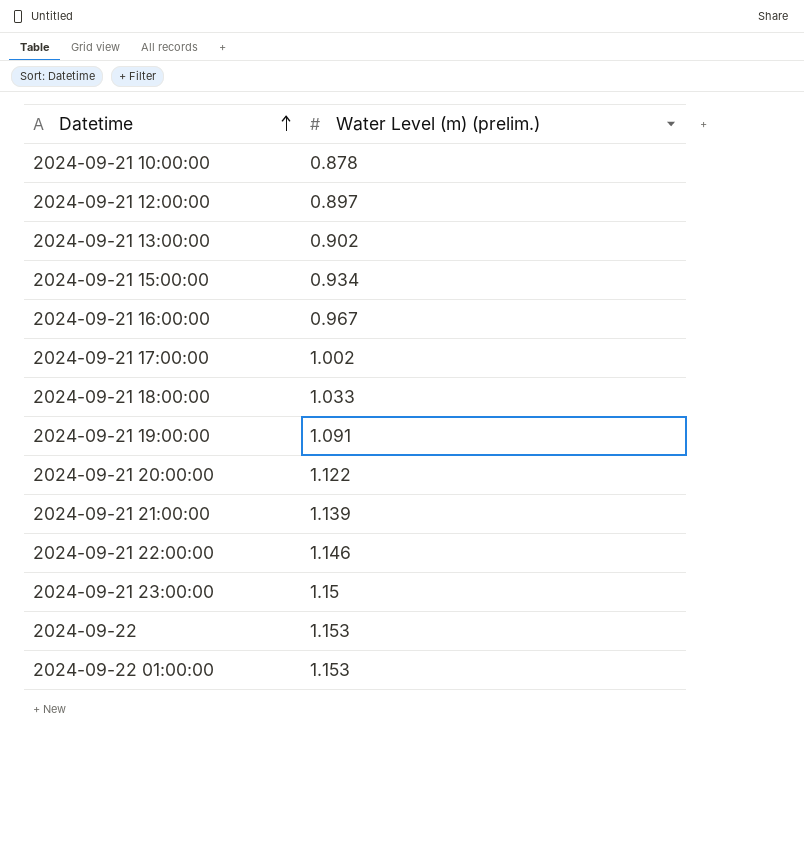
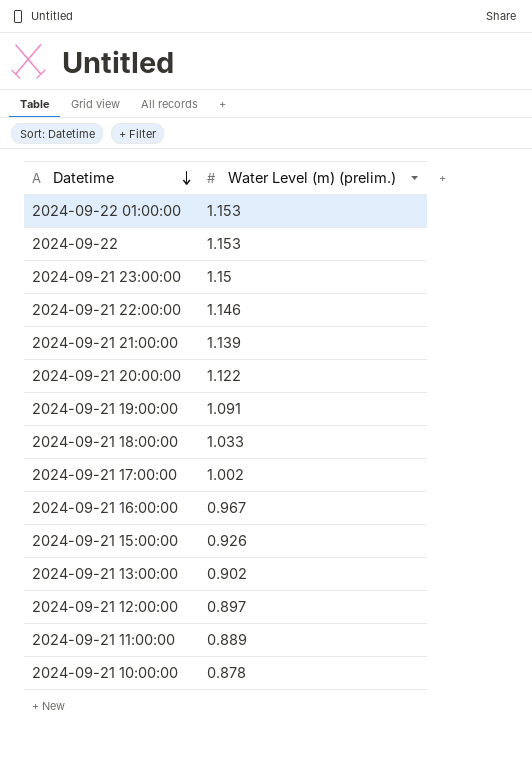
row order: Datetime ascending -> Datetime descending
2024-09-21 15:00:00 | Water Level (m) (prelim.): 0.934 -> 0.926
row 2024-09-21 11:00:00: none -> 0.889

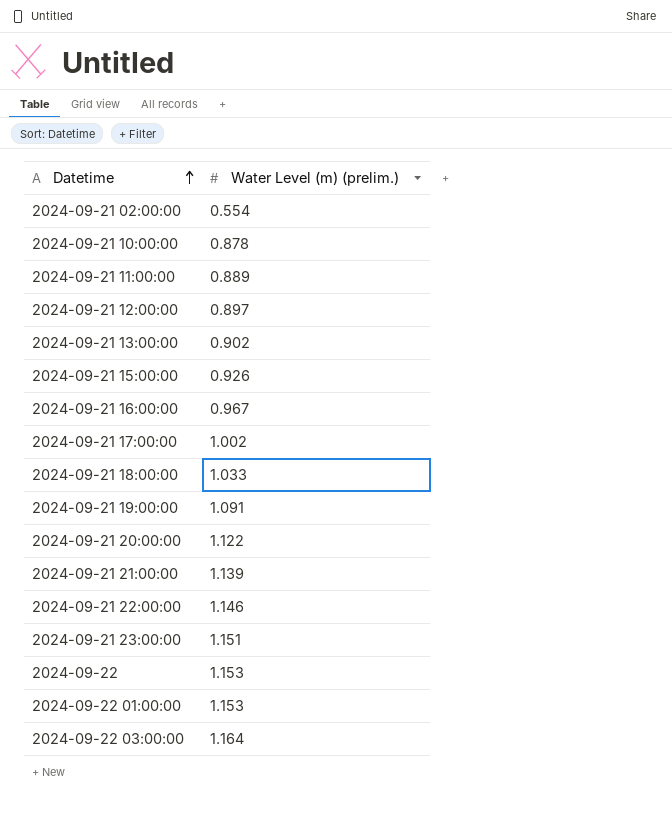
row order: Datetime descending -> Datetime ascending
row 2024-09-21 02:00:00: none -> 0.554
2024-09-21 23:00:00 | Water Level (m) (prelim.): 1.15 -> 1.151
row 2024-09-22 03:00:00: none -> 1.164

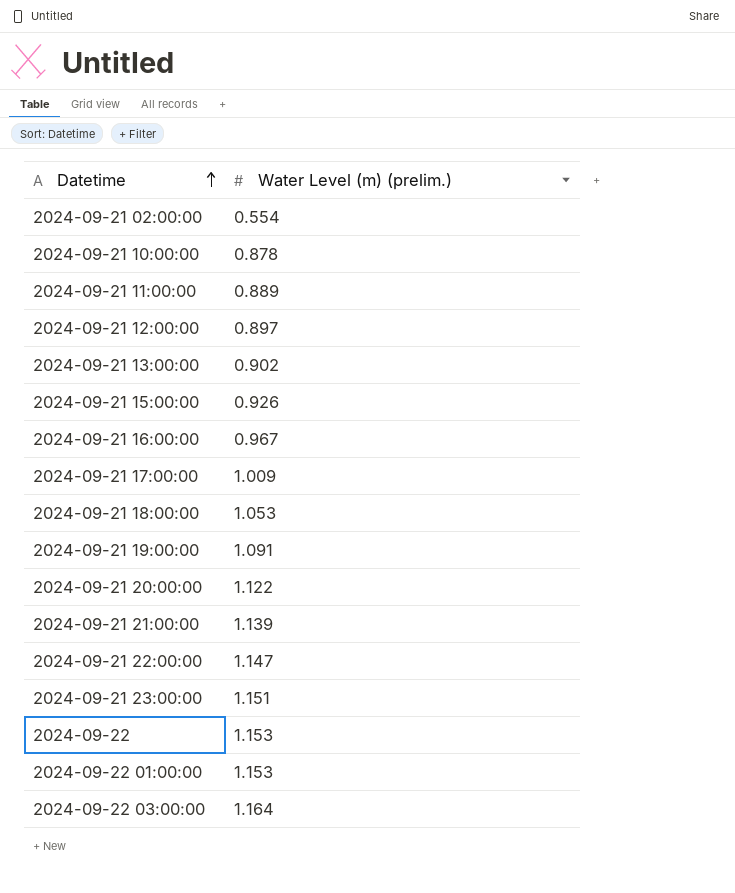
2024-09-21 17:00:00 | Water Level (m) (prelim.): 1.002 -> 1.009
2024-09-21 18:00:00 | Water Level (m) (prelim.): 1.033 -> 1.053
2024-09-21 22:00:00 | Water Level (m) (prelim.): 1.146 -> 1.147

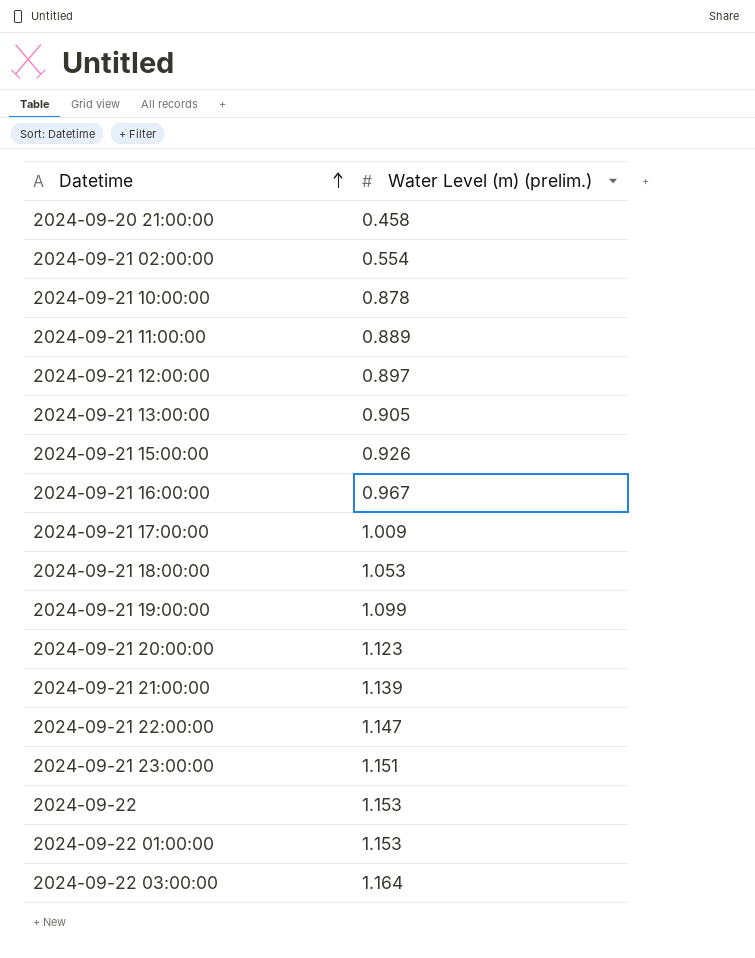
row 2024-09-20 21:00:00: none -> 0.458
2024-09-21 13:00:00 | Water Level (m) (prelim.): 0.902 -> 0.905
2024-09-21 19:00:00 | Water Level (m) (prelim.): 1.091 -> 1.099
2024-09-21 20:00:00 | Water Level (m) (prelim.): 1.122 -> 1.123

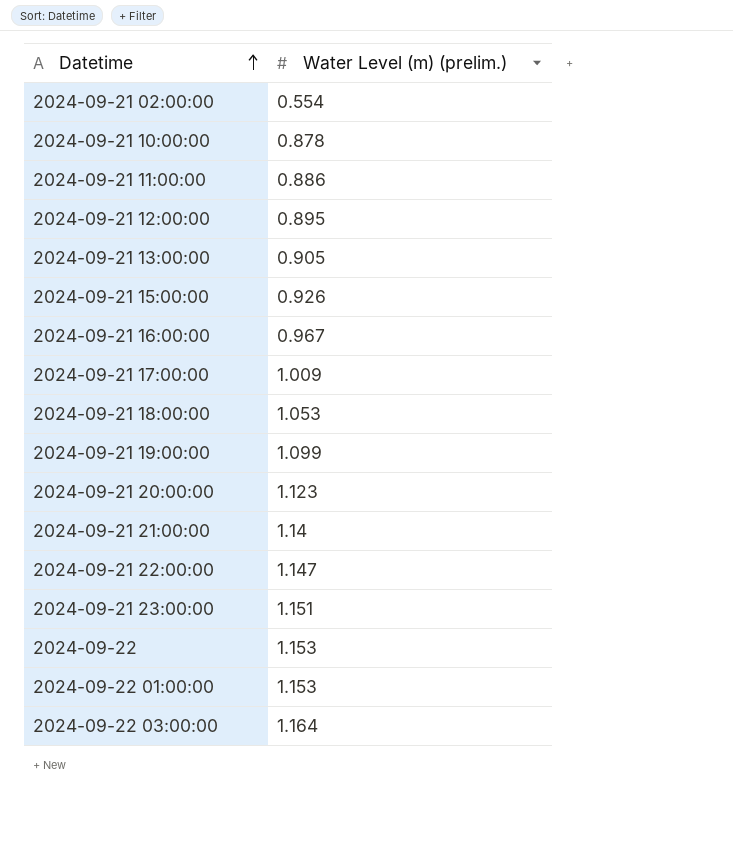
row 2024-09-20 21:00:00: 0.458 -> none
2024-09-21 11:00:00 | Water Level (m) (prelim.): 0.889 -> 0.886
2024-09-21 12:00:00 | Water Level (m) (prelim.): 0.897 -> 0.895
2024-09-21 21:00:00 | Water Level (m) (prelim.): 1.139 -> 1.14

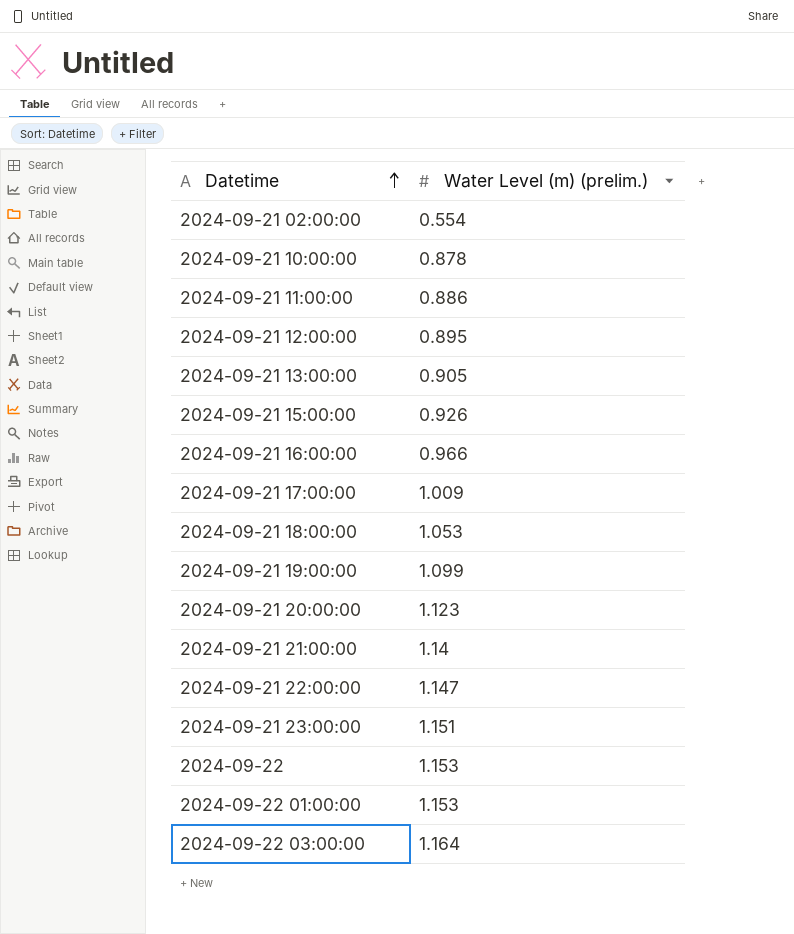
2024-09-21 16:00:00 | Water Level (m) (prelim.): 0.967 -> 0.966

